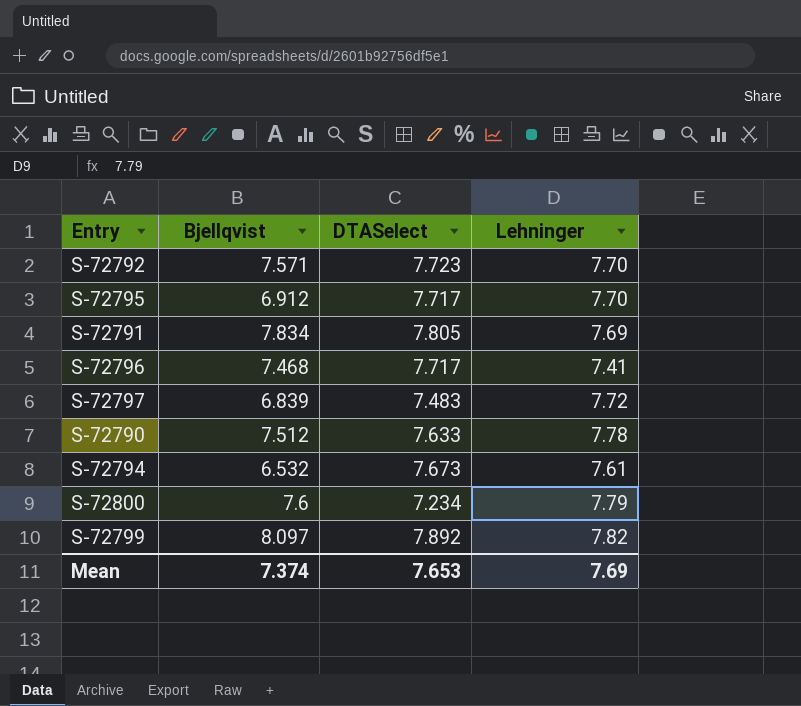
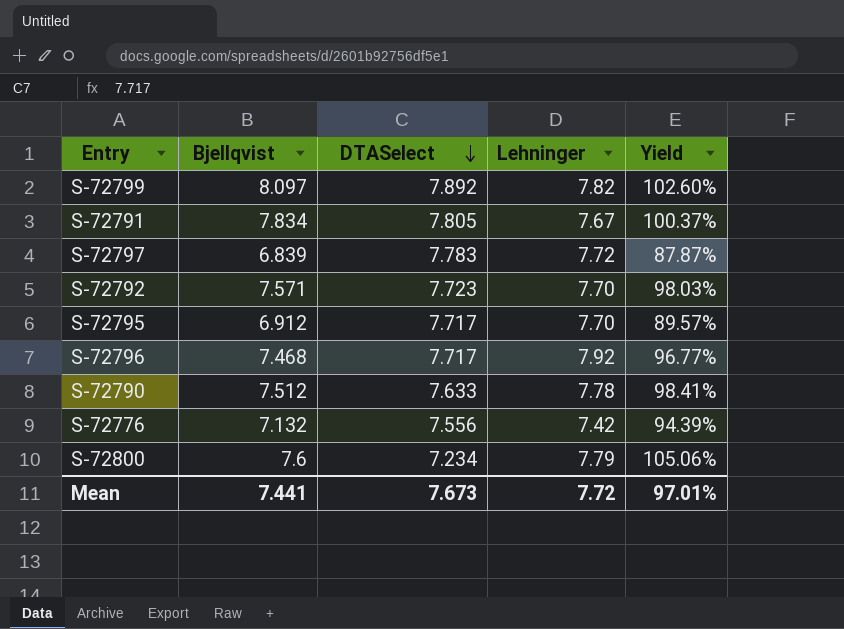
row order: none -> DTASelect descending
column Yield | formula: none -> [Bjellqvist] / [DTASelect]
row S-72794: 6.532 | 7.673 | 7.61 -> none
S-72791 | Lehninger: 7.69 -> 7.67
S-72797 | DTASelect: 7.483 -> 7.783
S-72796 | Lehninger: 7.41 -> 7.92
row S-72776: none -> 7.132 | 7.556 | 7.42 | 94.39%
Mean | Bjellqvist: 7.374 -> 7.441
Mean | DTASelect: 7.653 -> 7.673
Mean | Lehninger: 7.69 -> 7.72

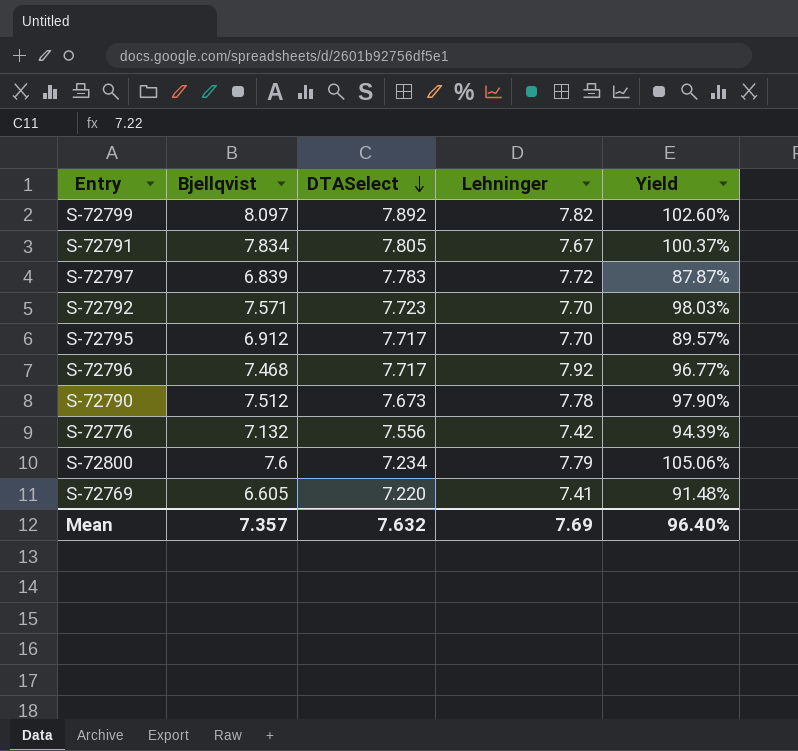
S-72790 | DTASelect: 7.633 -> 7.673
S-72790 | Yield: 98.41% -> 97.90%
row S-72769: none -> 6.605 | 7.220 | 7.41 | 91.48%
Mean | Bjellqvist: 7.441 -> 7.357
Mean | DTASelect: 7.673 -> 7.632
Mean | Lehninger: 7.72 -> 7.69
Mean | Yield: 97.01% -> 96.40%

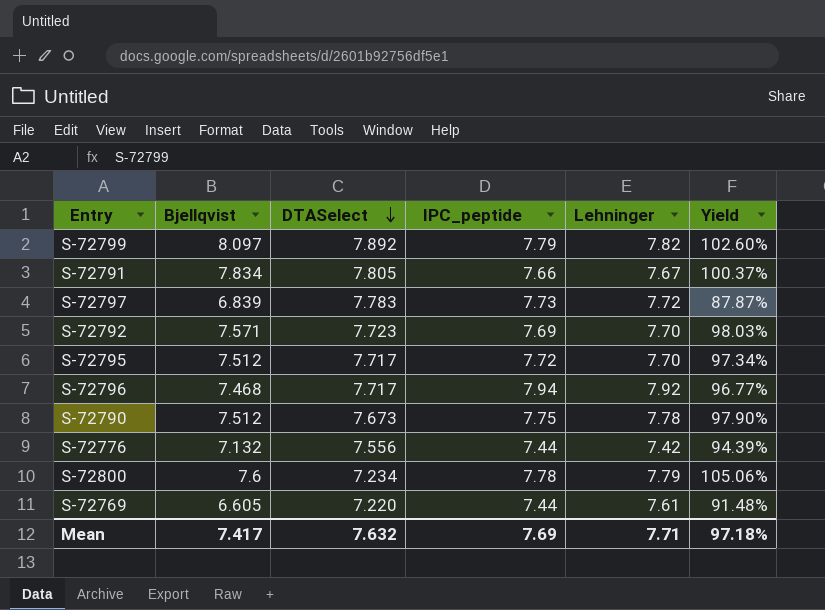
column IPC_peptide | position: none -> 4
S-72795 | Bjellqvist: 6.912 -> 7.512
S-72795 | Yield: 89.57% -> 97.34%
S-72769 | Lehninger: 7.41 -> 7.61
Mean | Bjellqvist: 7.357 -> 7.417
Mean | Lehninger: 7.69 -> 7.71
Mean | Yield: 96.40% -> 97.18%

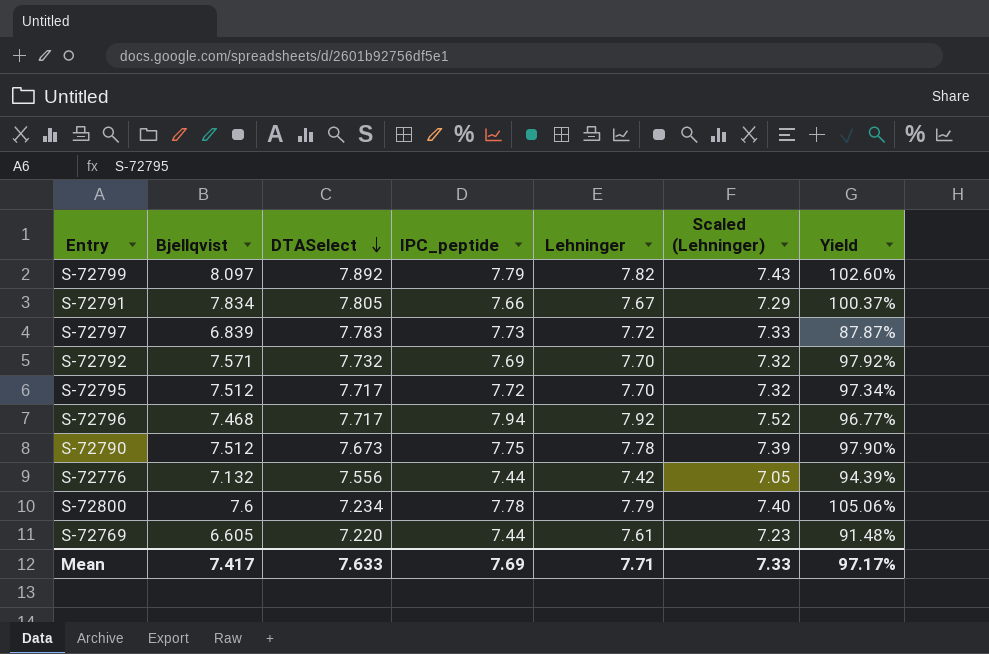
column Scaled (Lehninger) | formula: none -> [Lehninger] * 0.95
S-72792 | DTASelect: 7.723 -> 7.732
S-72792 | Yield: 98.03% -> 97.92%
Mean | DTASelect: 7.632 -> 7.633
Mean | Yield: 97.18% -> 97.17%

